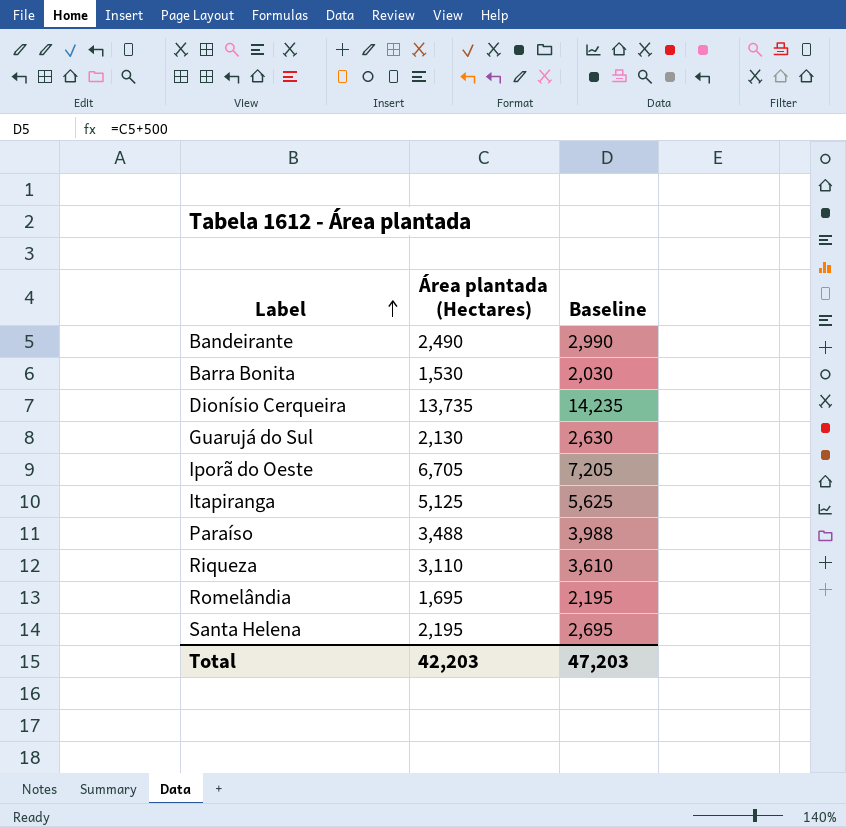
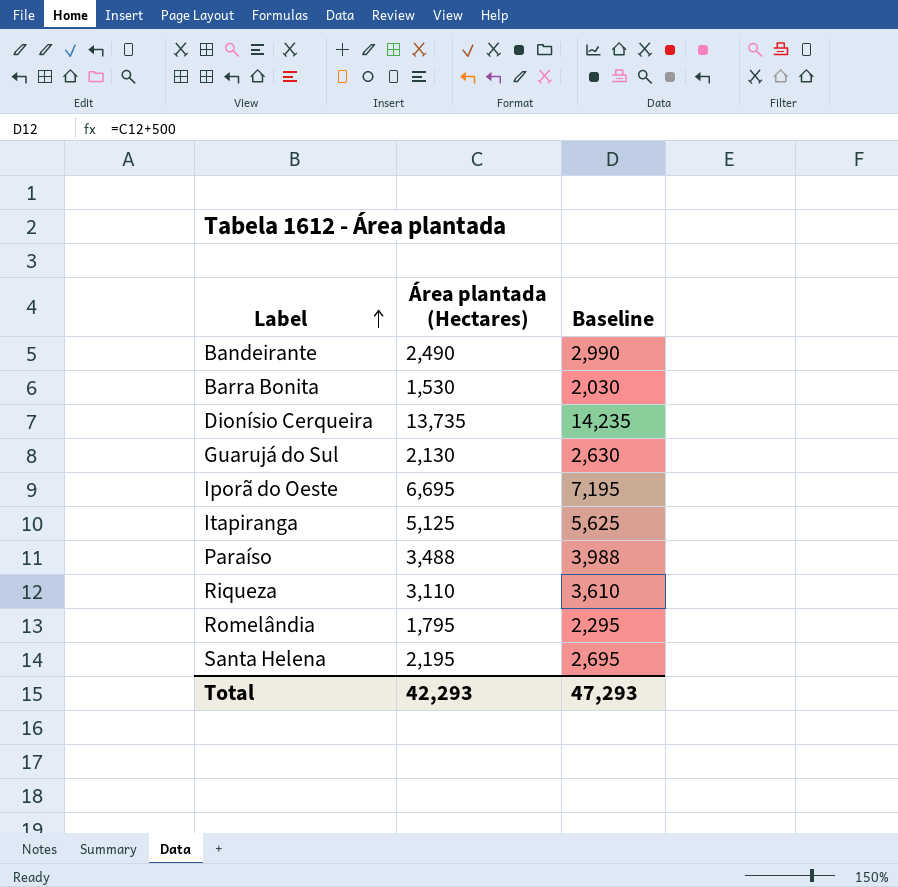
Iporã do Oeste | Área plantada (Hectares): 6,705 -> 6,695
Iporã do Oeste | Baseline: 7,205 -> 7,195
Romelândia | Área plantada (Hectares): 1,695 -> 1,795
Romelândia | Baseline: 2,195 -> 2,295
Total | Área plantada (Hectares): 42,203 -> 42,293
Total | Baseline: 47,203 -> 47,293

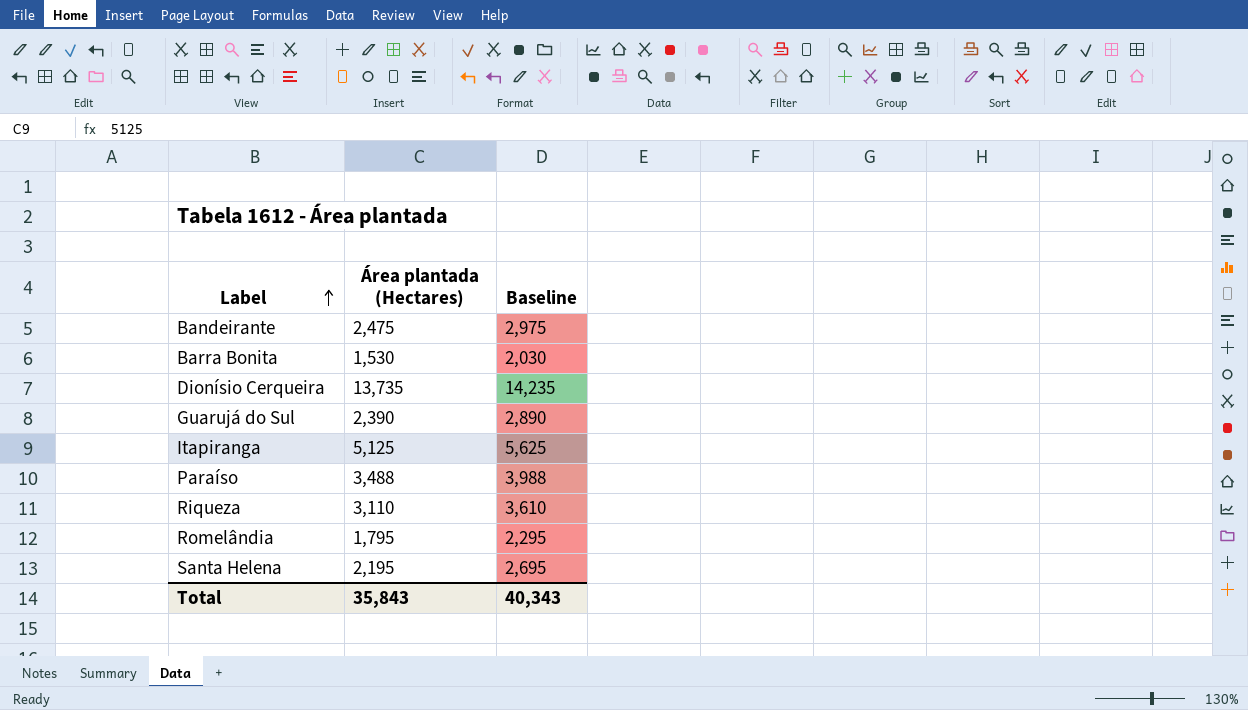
row Iporã do Oeste: 6,695 | 7,195 -> none
Bandeirante | Área plantada (Hectares): 2,490 -> 2,475
Bandeirante | Baseline: 2,990 -> 2,975
Guarujá do Sul | Área plantada (Hectares): 2,130 -> 2,390
Guarujá do Sul | Baseline: 2,630 -> 2,890
Total | Área plantada (Hectares): 42,293 -> 35,843
Total | Baseline: 47,293 -> 40,343

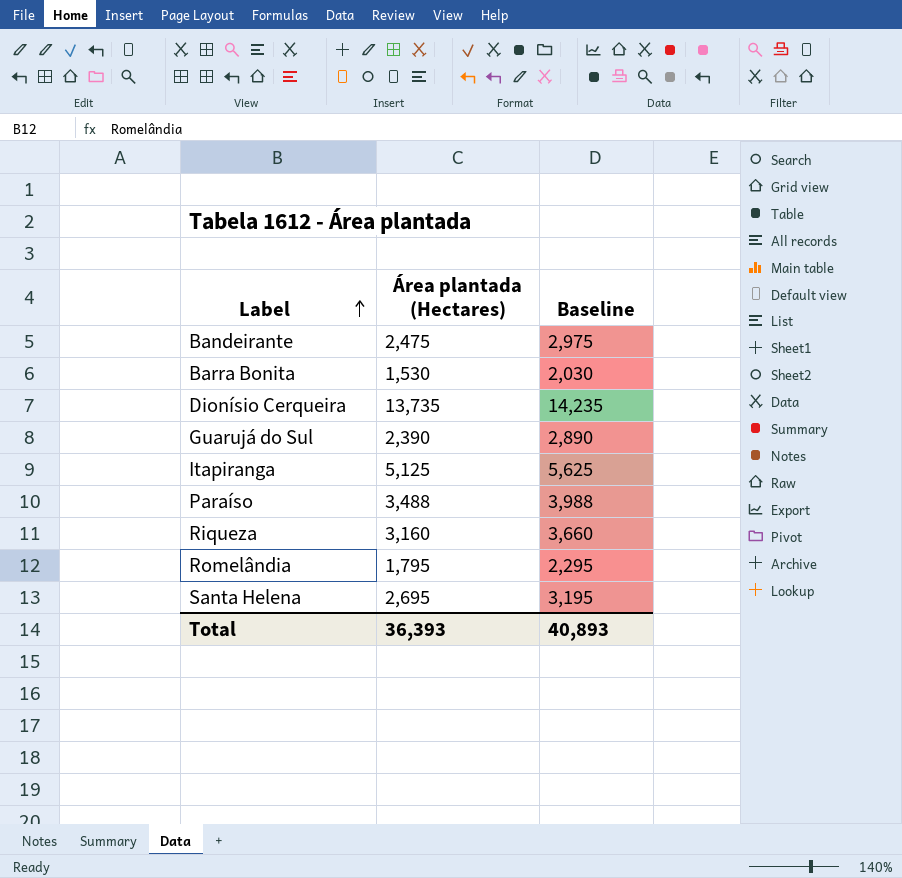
Riqueza | Área plantada (Hectares): 3,110 -> 3,160
Riqueza | Baseline: 3,610 -> 3,660
Santa Helena | Área plantada (Hectares): 2,195 -> 2,695
Santa Helena | Baseline: 2,695 -> 3,195
Total | Área plantada (Hectares): 35,843 -> 36,393
Total | Baseline: 40,343 -> 40,893

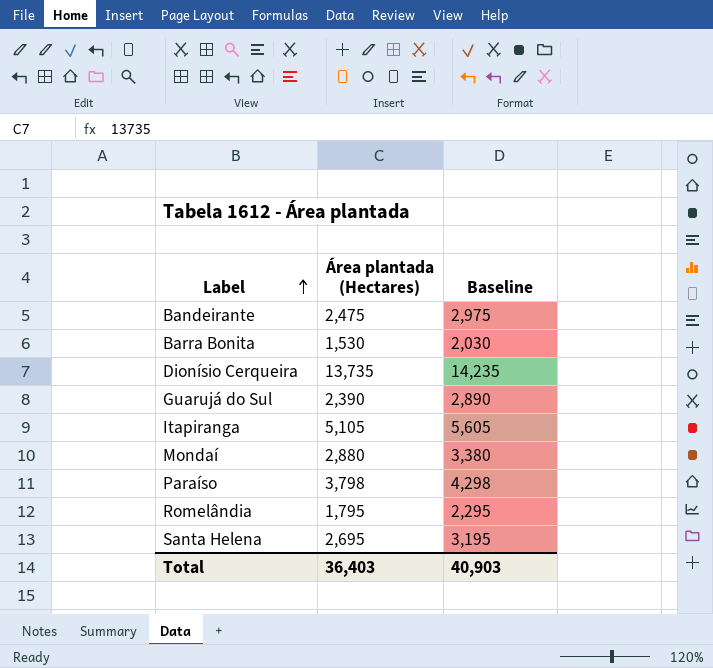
row Riqueza: 3,160 | 3,660 -> none
Itapiranga | Área plantada (Hectares): 5,125 -> 5,105
Itapiranga | Baseline: 5,625 -> 5,605
row Mondaí: none -> 2,880 | 3,380
Paraíso | Área plantada (Hectares): 3,488 -> 3,798
Paraíso | Baseline: 3,988 -> 4,298
Total | Área plantada (Hectares): 36,393 -> 36,403
Total | Baseline: 40,893 -> 40,903

